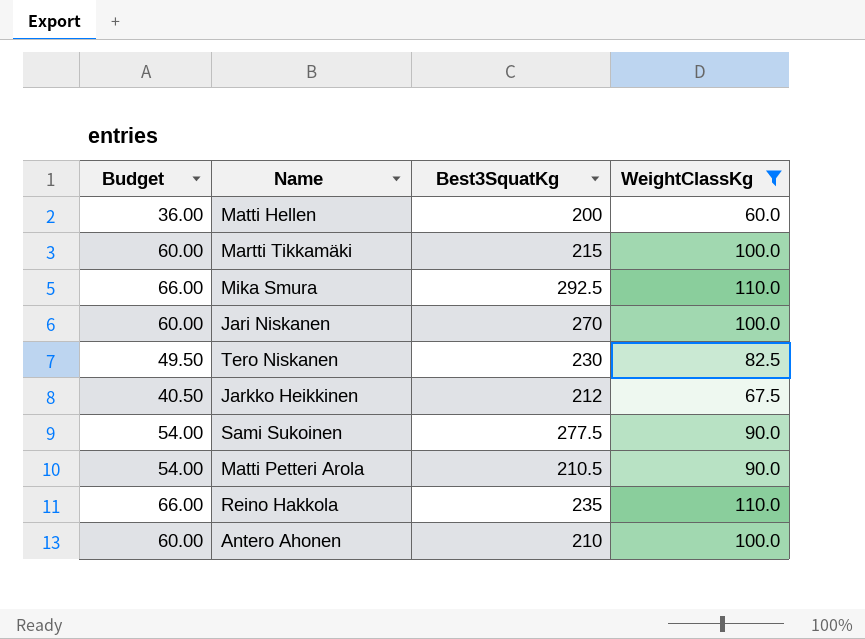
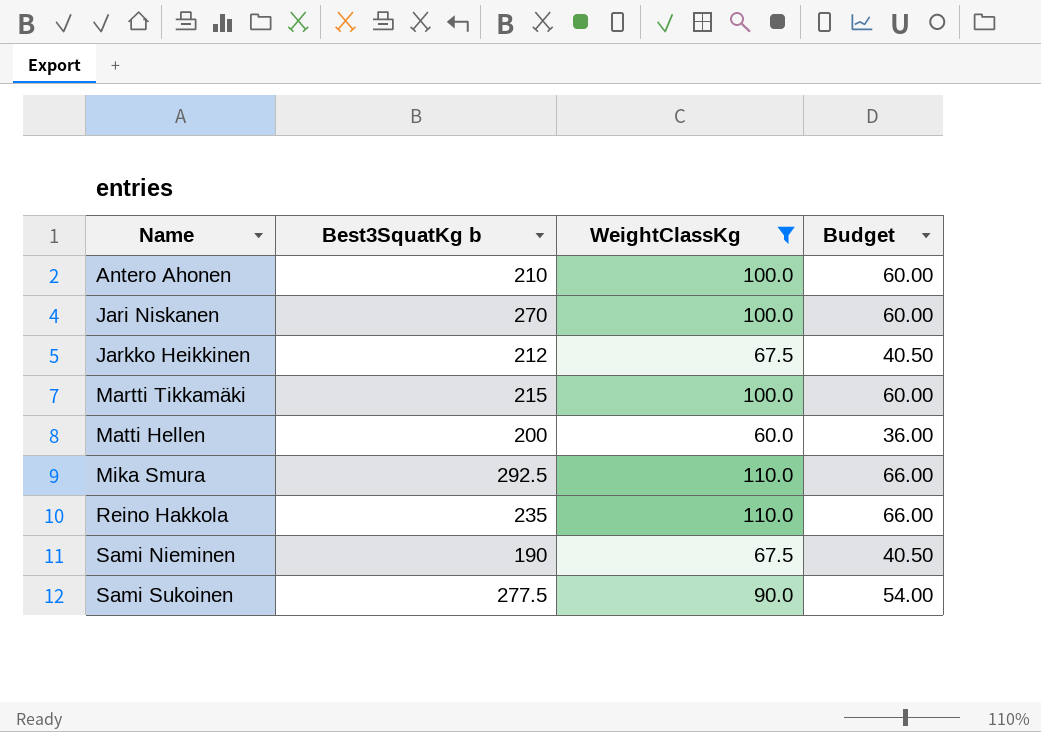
row order: none -> Name ascending
column name: Best3SquatKg -> Best3SquatKg b
column Budget | position: 1 -> 4
row Tero Niskanen: 49.50 | 230 | 82.5 -> none
row Matti Petteri Arola: 54.00 | 210.5 | 90.0 -> none
row Sami Nieminen: none -> 190 | 67.5 | 40.50

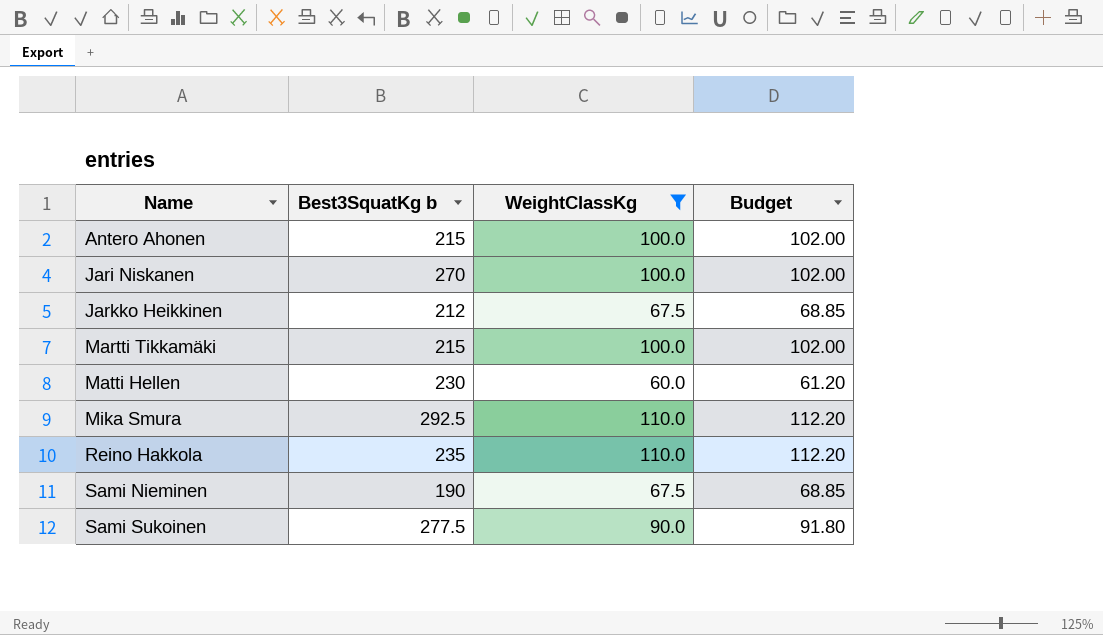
column Budget | formula: [WeightClassKg] * 0.6 -> [WeightClassKg] * 1.02
Antero Ahonen | Best3SquatKg b: 210 -> 215
Matti Hellen | Best3SquatKg b: 200 -> 230

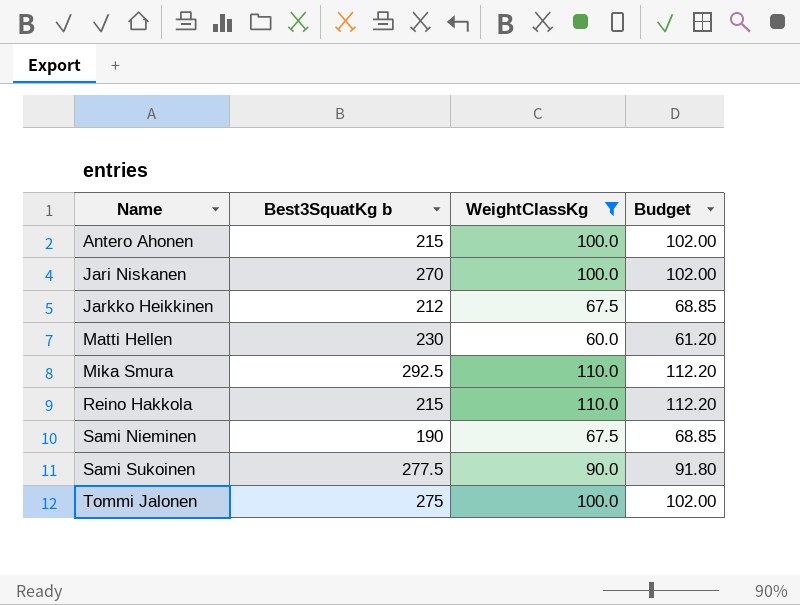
row Martti Tikkamäki: 215 | 100.0 | 102.00 -> none
Reino Hakkola | Best3SquatKg b: 235 -> 215
row Tommi Jalonen: none -> 275 | 100.0 | 102.00

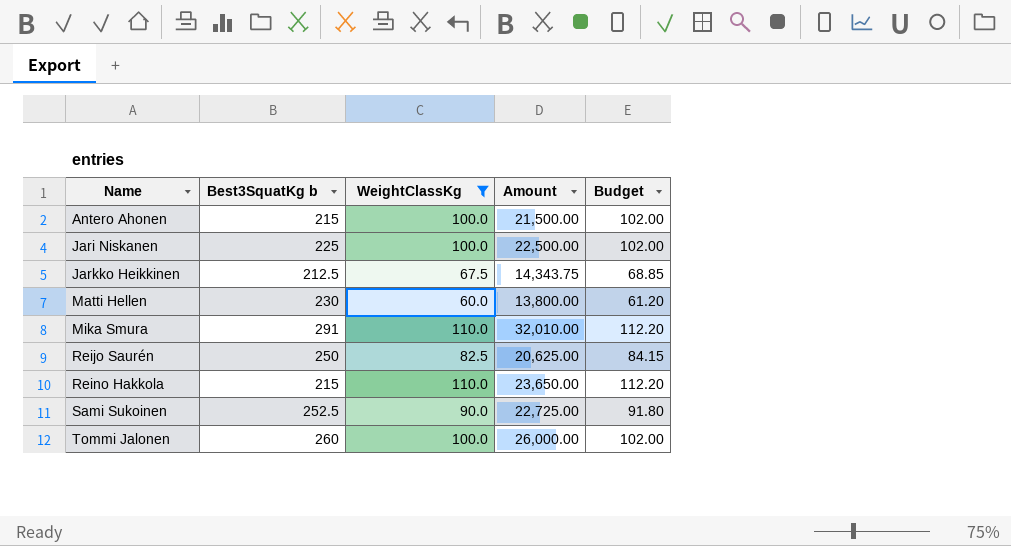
column Amount | formula: none -> [Best3SquatKg b] * [WeightClassKg]
row Sami Nieminen: 190 | 67.5 | 68.85 -> none
Jari Niskanen | Best3SquatKg b: 270 -> 225
Jarkko Heikkinen | Best3SquatKg b: 212 -> 212.5
Mika Smura | Best3SquatKg b: 292.5 -> 291
row Reijo Saurén: none -> 250 | 82.5 | 20,625.00 | 84.15
Sami Sukoinen | Best3SquatKg b: 277.5 -> 252.5
Tommi Jalonen | Best3SquatKg b: 275 -> 260

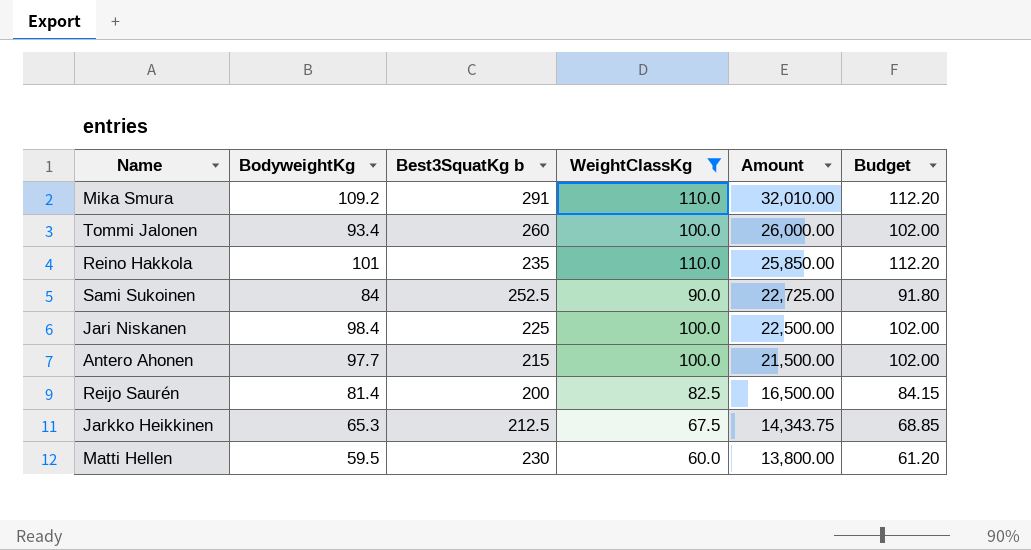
row order: Name ascending -> Amount descending
column BodyweightKg | position: none -> 2
Reino Hakkola | Best3SquatKg b: 215 -> 235
Reino Hakkola | Amount: 23,650.00 -> 25,850.00
Reijo Saurén | Best3SquatKg b: 250 -> 200
Reijo Saurén | Amount: 20,625.00 -> 16,500.00

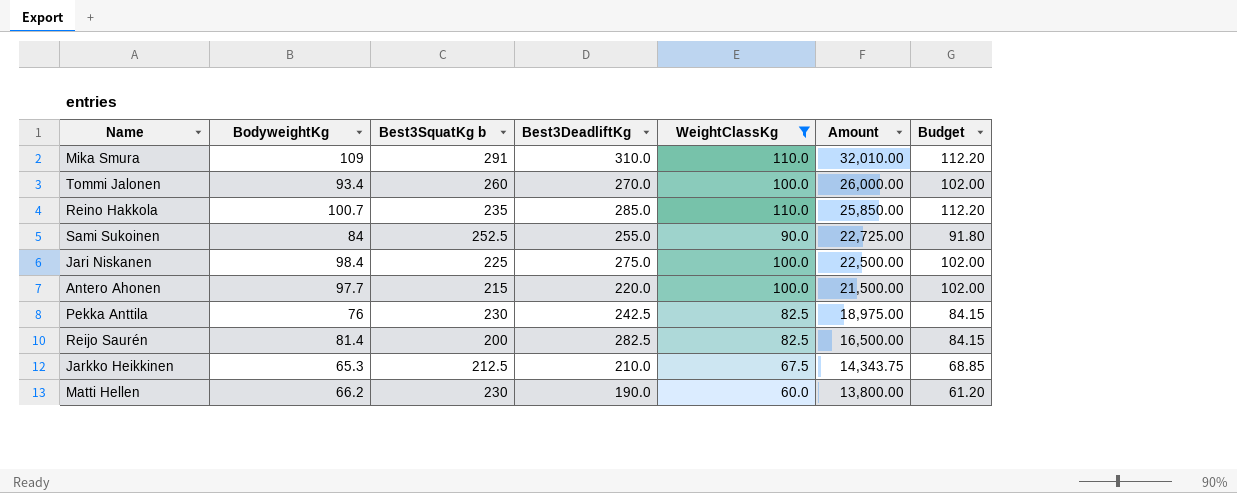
column Best3DeadliftKg | position: none -> 4
Mika Smura | BodyweightKg: 109.2 -> 109
Reino Hakkola | BodyweightKg: 101 -> 100.7
row Pekka Anttila: none -> 76 | 230 | 242.5 | 82.5 | 18,975.00 | 84.15
Matti Hellen | BodyweightKg: 59.5 -> 66.2

